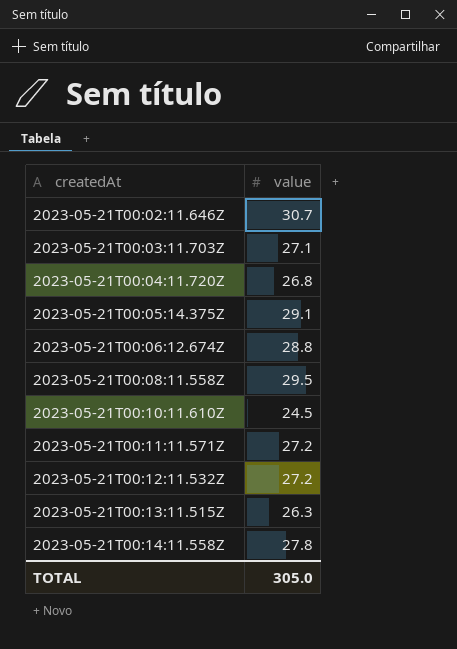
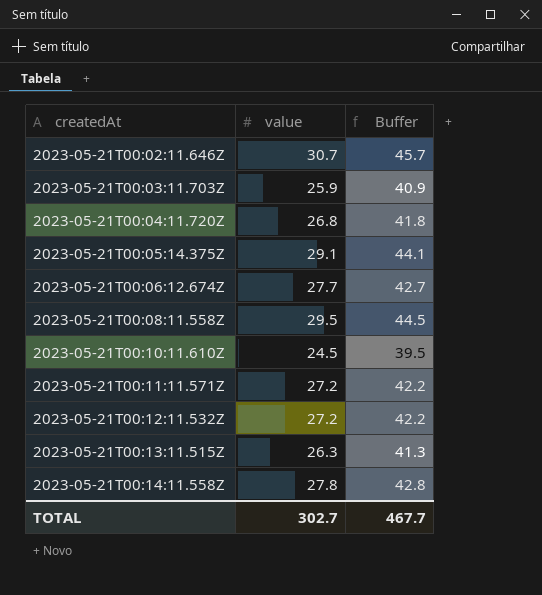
column Buffer | formula: none -> [value] + 15
2023-05-21T00:03:11.703Z | value: 27.1 -> 25.9
2023-05-21T00:06:12.674Z | value: 28.8 -> 27.7
TOTAL | value: 305.0 -> 302.7

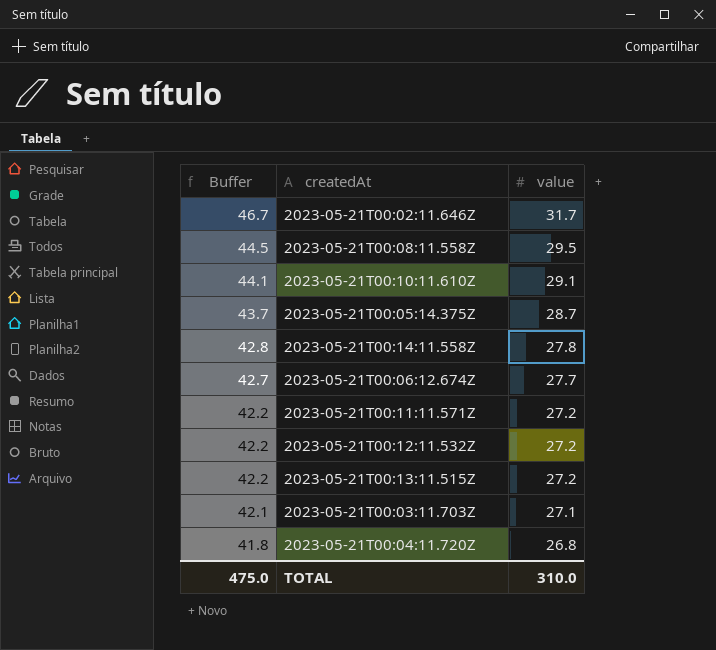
row order: createdAt ascending -> Buffer descending
column Buffer | position: 3 -> 1
2023-05-21T00:02:11.646Z | Buffer: 45.7 -> 46.7
2023-05-21T00:02:11.646Z | value: 30.7 -> 31.7
2023-05-21T00:10:11.610Z | Buffer: 39.5 -> 44.1
2023-05-21T00:10:11.610Z | value: 24.5 -> 29.1
2023-05-21T00:05:14.375Z | Buffer: 44.1 -> 43.7
2023-05-21T00:05:14.375Z | value: 29.1 -> 28.7
2023-05-21T00:13:11.515Z | Buffer: 41.3 -> 42.2
2023-05-21T00:13:11.515Z | value: 26.3 -> 27.2
2023-05-21T00:03:11.703Z | Buffer: 40.9 -> 42.1
2023-05-21T00:03:11.703Z | value: 25.9 -> 27.1
TOTAL | Buffer: 467.7 -> 475.0
TOTAL | value: 302.7 -> 310.0

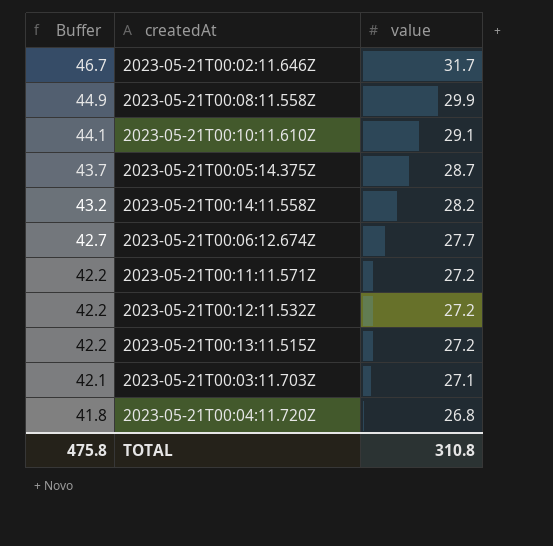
2023-05-21T00:08:11.558Z | Buffer: 44.5 -> 44.9
2023-05-21T00:08:11.558Z | value: 29.5 -> 29.9
2023-05-21T00:14:11.558Z | Buffer: 42.8 -> 43.2
2023-05-21T00:14:11.558Z | value: 27.8 -> 28.2
TOTAL | Buffer: 475.0 -> 475.8
TOTAL | value: 310.0 -> 310.8

